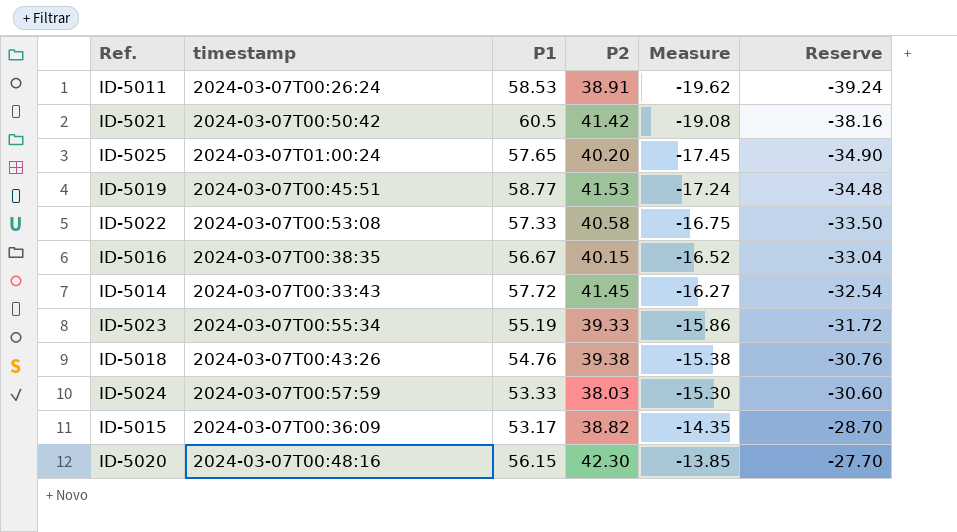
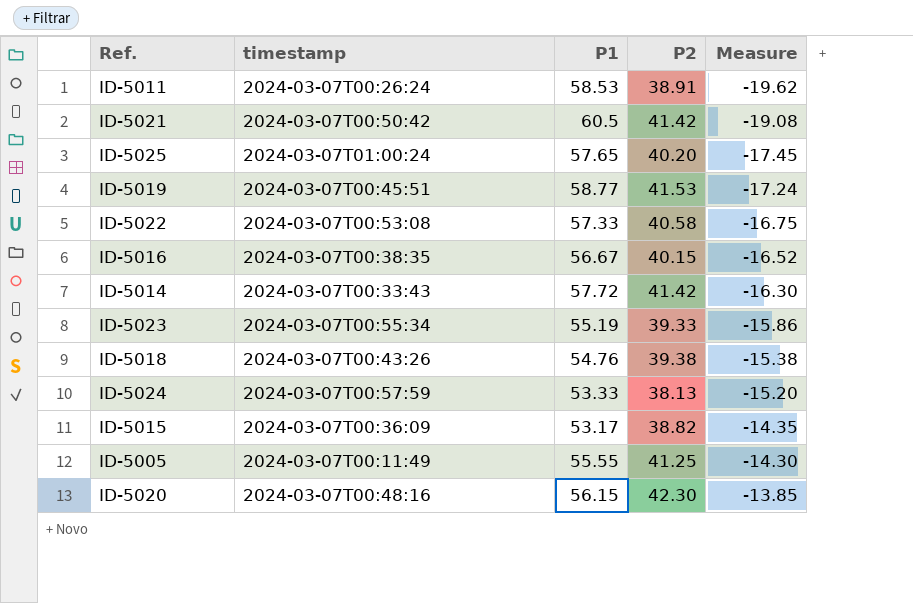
column Reserve | formula: [Measure] * 2 -> none
ID-5014 | P2: 41.45 -> 41.42
ID-5014 | Measure: -16.27 -> -16.30
ID-5024 | P2: 38.03 -> 38.13
ID-5024 | Measure: -15.30 -> -15.20
row ID-5005: none -> 2024-03-07T00:11:49 | 55.55 | 41.25 | -14.30

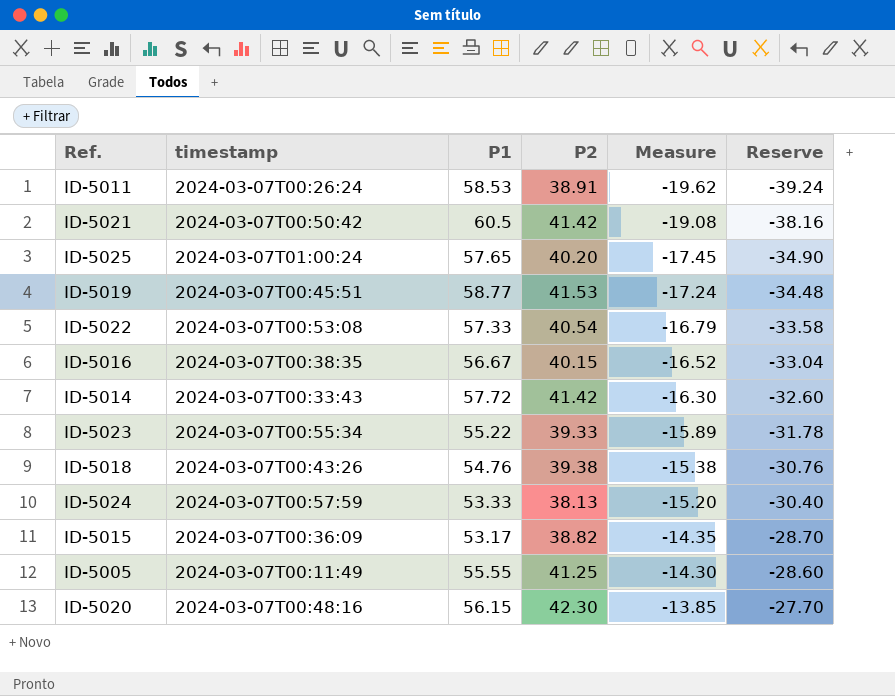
column Reserve | formula: none -> [Measure] * 2
ID-5022 | P2: 40.58 -> 40.54
ID-5022 | Measure: -16.75 -> -16.79
ID-5023 | P1: 55.19 -> 55.22
ID-5023 | Measure: -15.86 -> -15.89

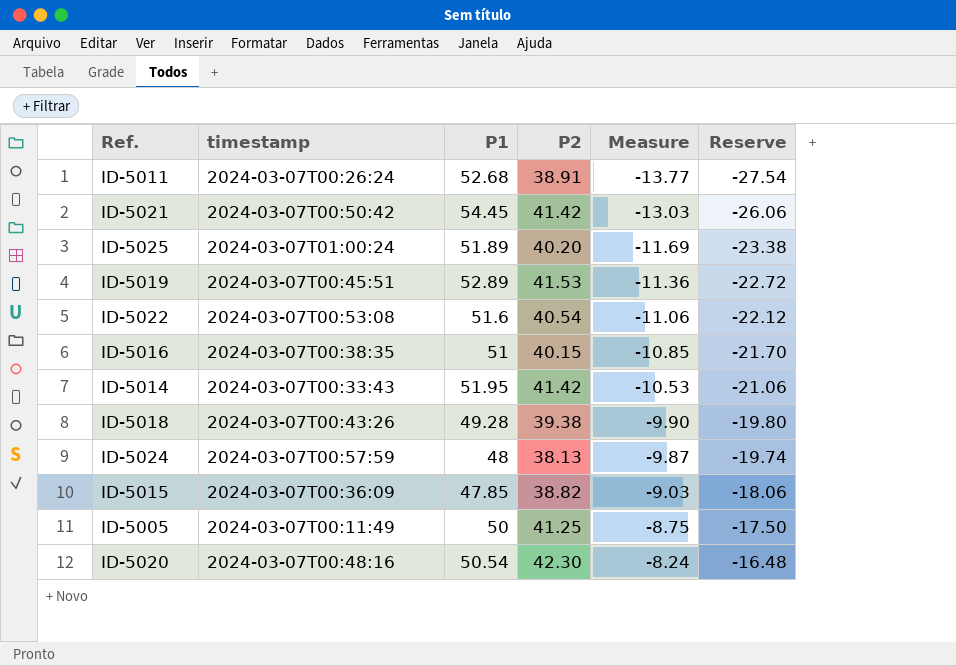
row ID-5023: 2024-03-07T00:55:34 | 55.22 | 39.33 | -15.89 | -31.78 -> none
ID-5011 | P1: 58.53 -> 52.68
ID-5011 | Measure: -19.62 -> -13.77
ID-5011 | Reserve: -39.24 -> -27.54
ID-5021 | P1: 60.5 -> 54.45
ID-5021 | Measure: -19.08 -> -13.03
ID-5021 | Reserve: -38.16 -> -26.06
ID-5025 | P1: 57.65 -> 51.89
ID-5025 | Measure: -17.45 -> -11.69
ID-5025 | Reserve: -34.90 -> -23.38
ID-5019 | P1: 58.77 -> 52.89
ID-5019 | Measure: -17.24 -> -11.36
ID-5019 | Reserve: -34.48 -> -22.72
ID-5022 | P1: 57.33 -> 51.6
ID-5022 | Measure: -16.79 -> -11.06
ID-5022 | Reserve: -33.58 -> -22.12
ID-5016 | P1: 56.67 -> 51
ID-5016 | Measure: -16.52 -> -10.85
ID-5016 | Reserve: -33.04 -> -21.70
ID-5014 | P1: 57.72 -> 51.95
ID-5014 | Measure: -16.30 -> -10.53
ID-5014 | Reserve: -32.60 -> -21.06
ID-5018 | P1: 54.76 -> 49.28
ID-5018 | Measure: -15.38 -> -9.90
ID-5018 | Reserve: -30.76 -> -19.80
ID-5024 | P1: 53.33 -> 48
ID-5024 | Measure: -15.20 -> -9.87
ID-5024 | Reserve: -30.40 -> -19.74
ID-5015 | P1: 53.17 -> 47.85
ID-5015 | Measure: -14.35 -> -9.03
ID-5015 | Reserve: -28.70 -> -18.06
ID-5005 | P1: 55.55 -> 50
ID-5005 | Measure: -14.30 -> -8.75
ID-5005 | Reserve: -28.60 -> -17.50
ID-5020 | P1: 56.15 -> 50.54
ID-5020 | Measure: -13.85 -> -8.24
ID-5020 | Reserve: -27.70 -> -16.48

